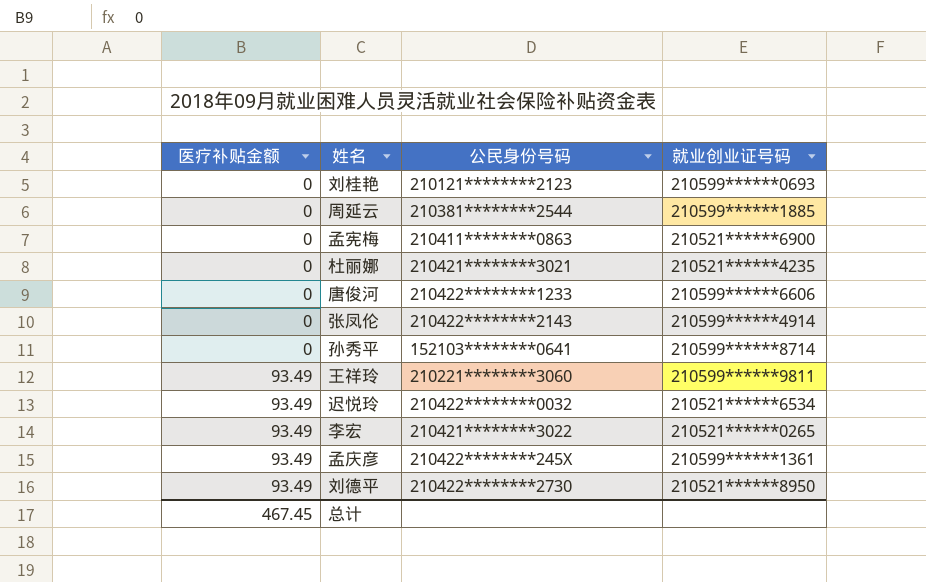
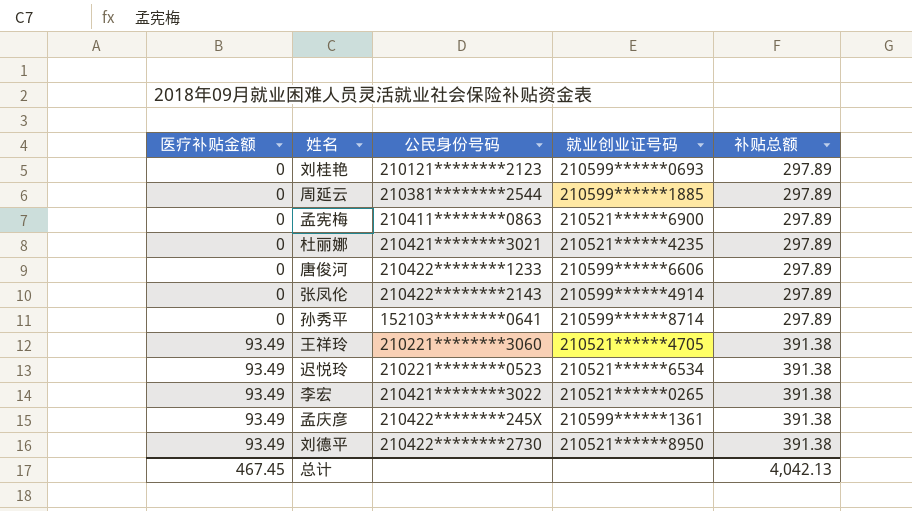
column 补贴总额 | position: none -> 5
王祥玲 | 就业创业证号码: 210599******9811 -> 210521******4705
迟悦玲 | 公民身份号码: 210422********0032 -> 210221********0523

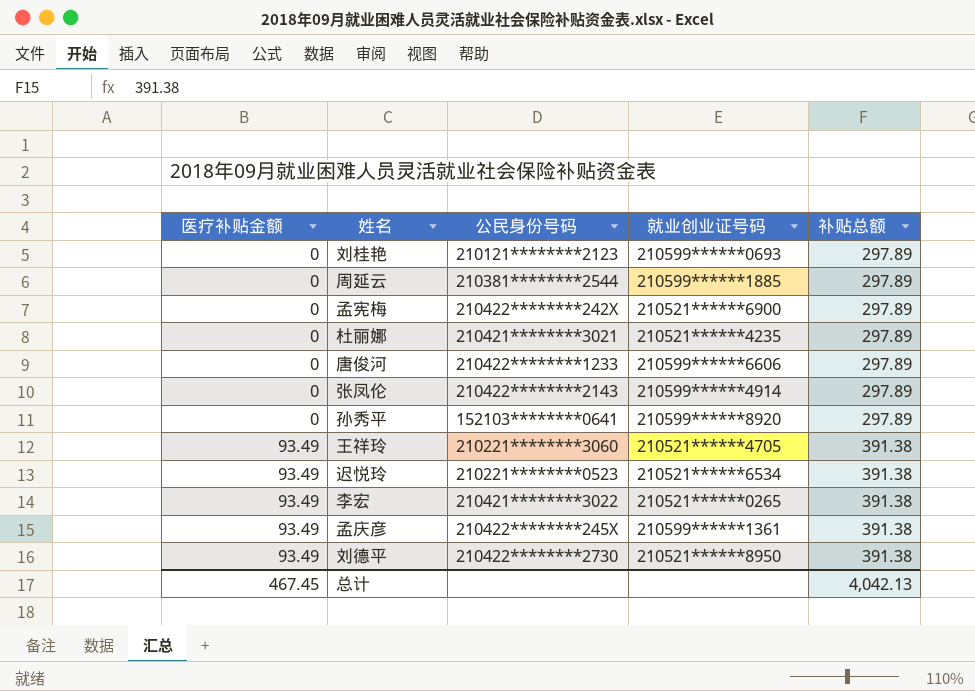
孟宪梅 | 公民身份号码: 210411********0863 -> 210422********242X
孙秀平 | 就业创业证号码: 210599******8714 -> 210599******8920

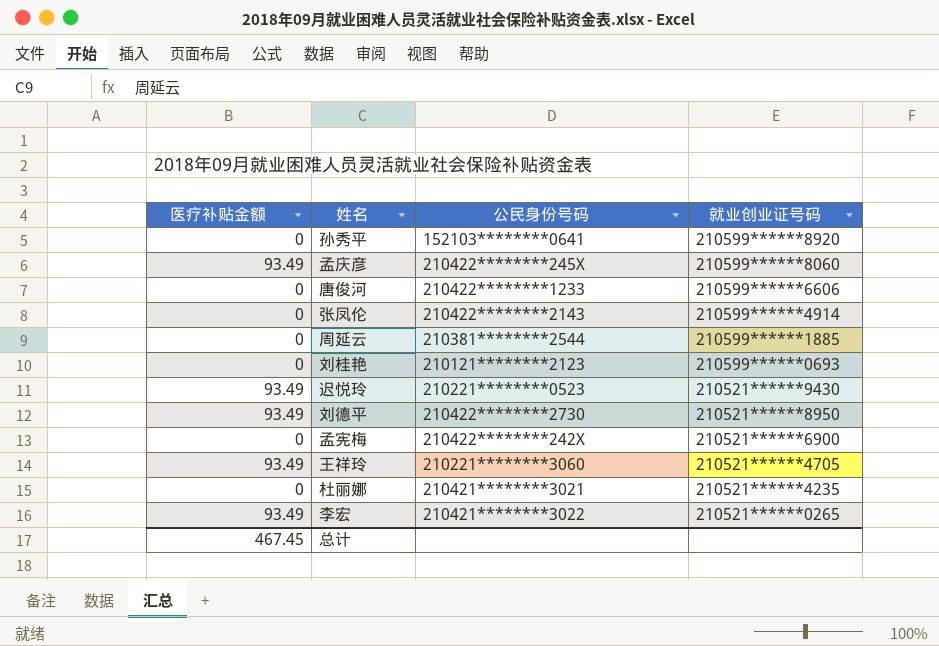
row order: 医疗补贴金额 ascending -> 就业创业证号码 descending
column 补贴总额 | position: 5 -> none
孟庆彦 | 就业创业证号码: 210599******1361 -> 210599******8060
迟悦玲 | 就业创业证号码: 210521******6534 -> 210521******9430

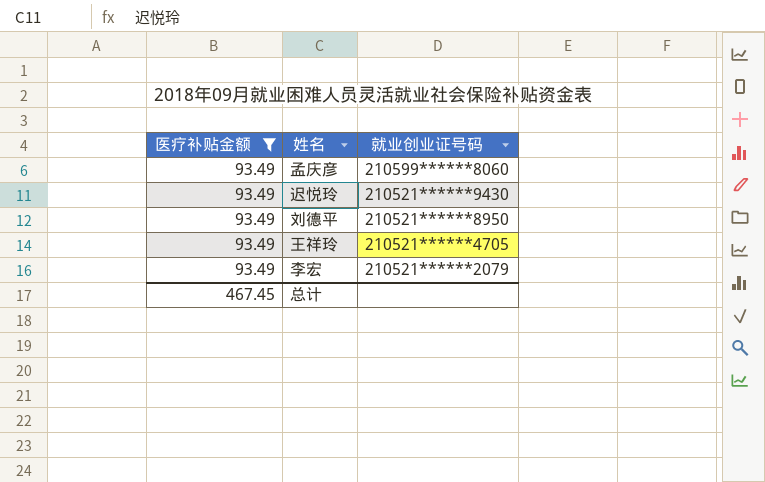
filter: none -> 医疗补贴金额 = 93.49
column 公民身份号码 | position: 3 -> none
李宏 | 就业创业证号码: 210521******0265 -> 210521******2079

